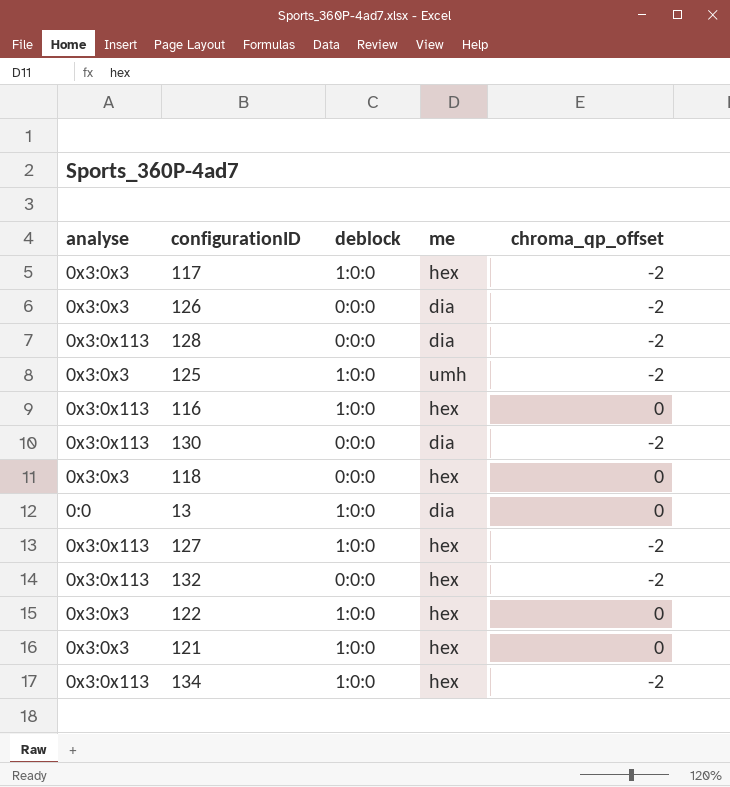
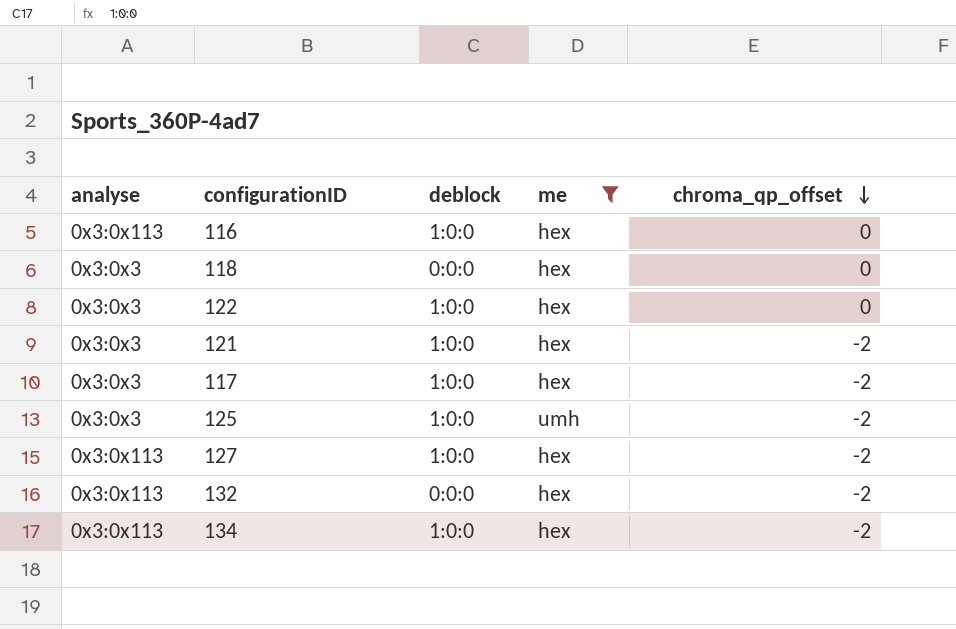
filter: none -> me != dia
row order: none -> chroma_qp_offset descending
121 | chroma_qp_offset: 0 -> -2

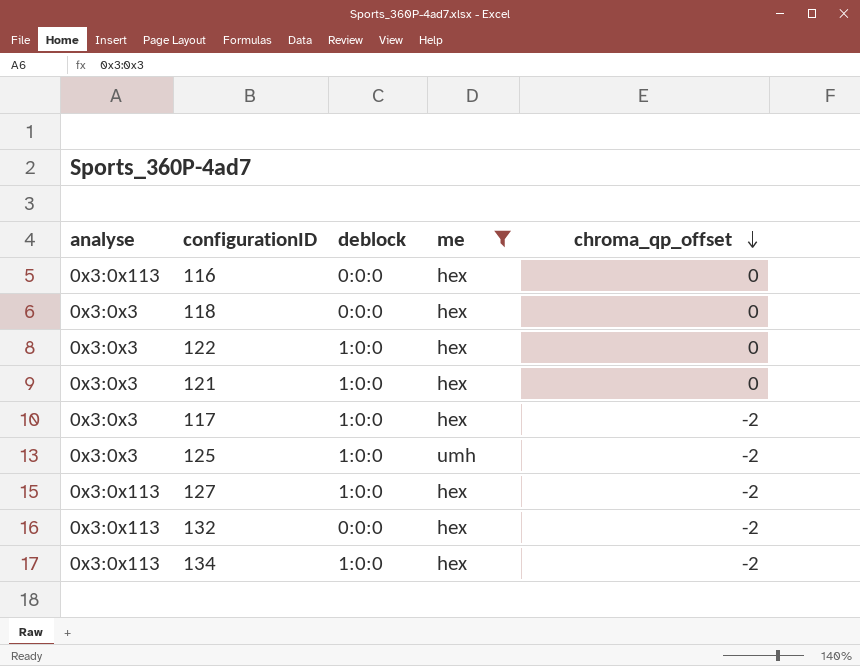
116 | deblock: 1:0:0 -> 0:0:0
121 | chroma_qp_offset: -2 -> 0

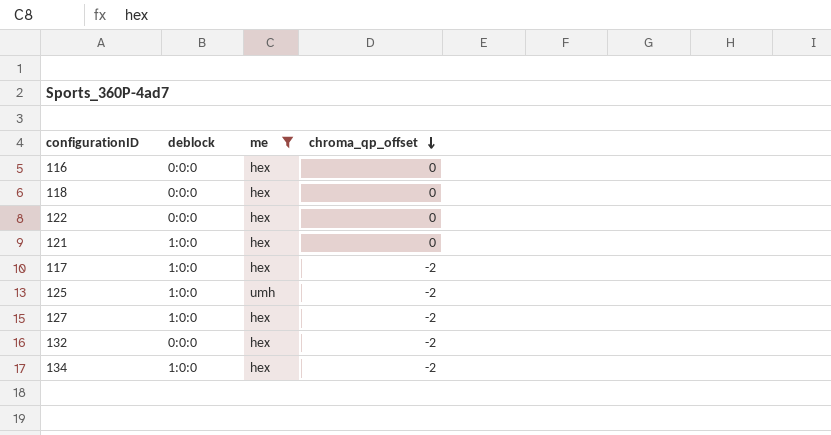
column analyse | position: 1 -> none
122 | deblock: 1:0:0 -> 0:0:0

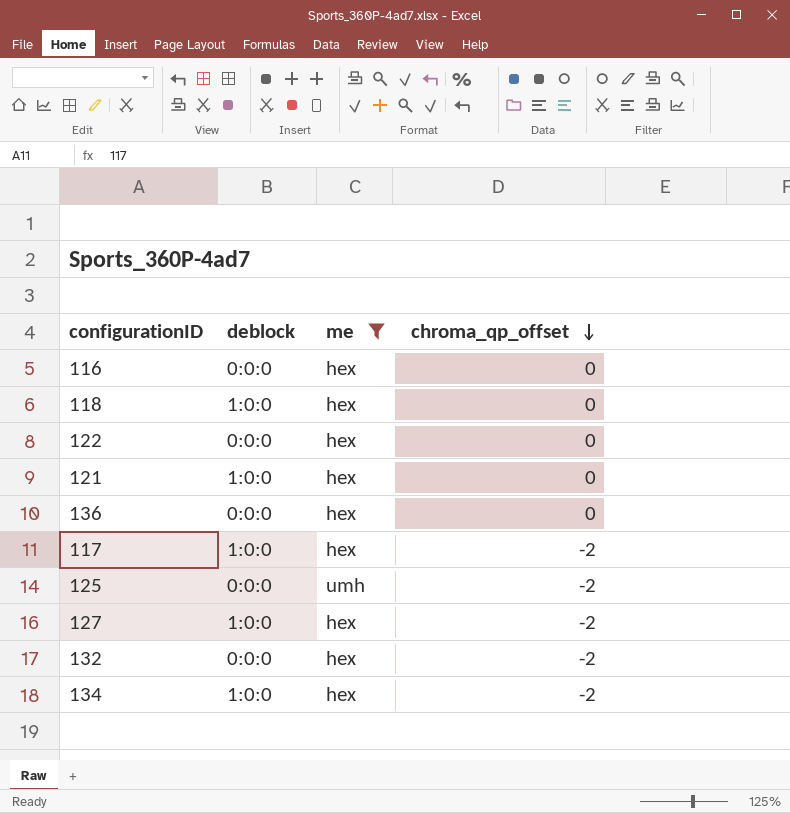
118 | deblock: 0:0:0 -> 1:0:0
row 136: none -> 0:0:0 | hex | 0
125 | deblock: 1:0:0 -> 0:0:0

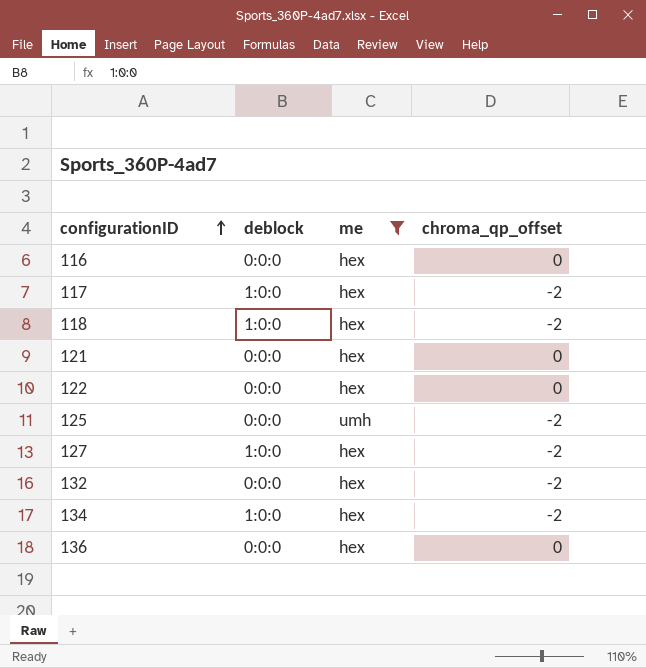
row order: chroma_qp_offset descending -> configurationID ascending
118 | chroma_qp_offset: 0 -> -2
121 | deblock: 1:0:0 -> 0:0:0

